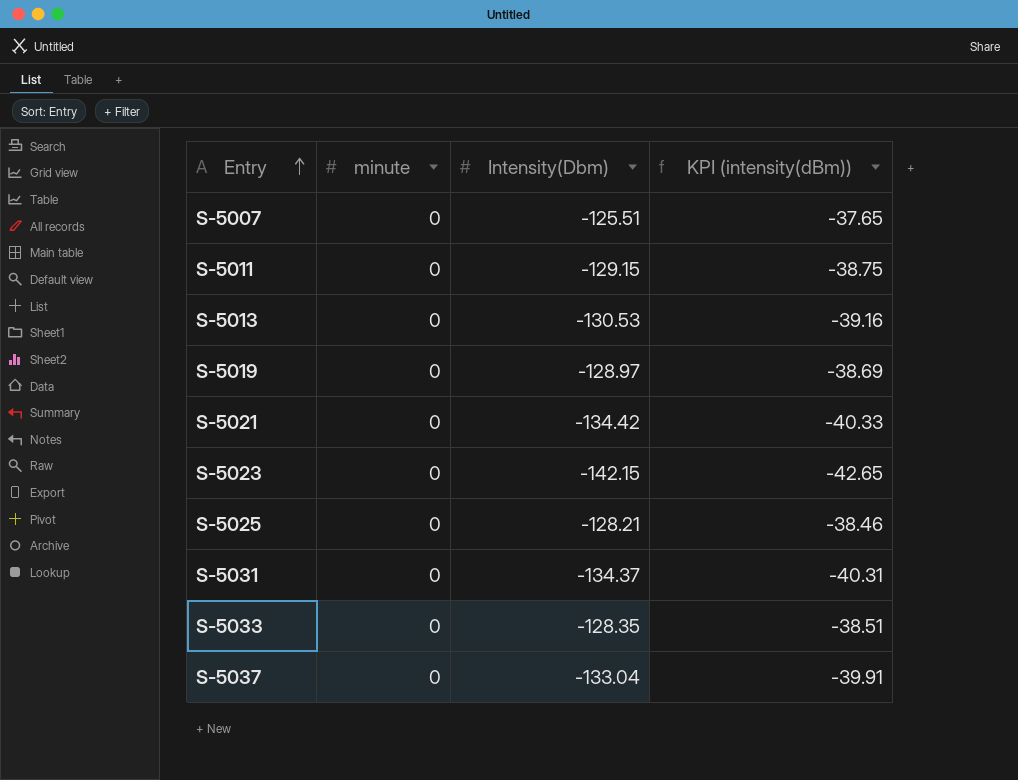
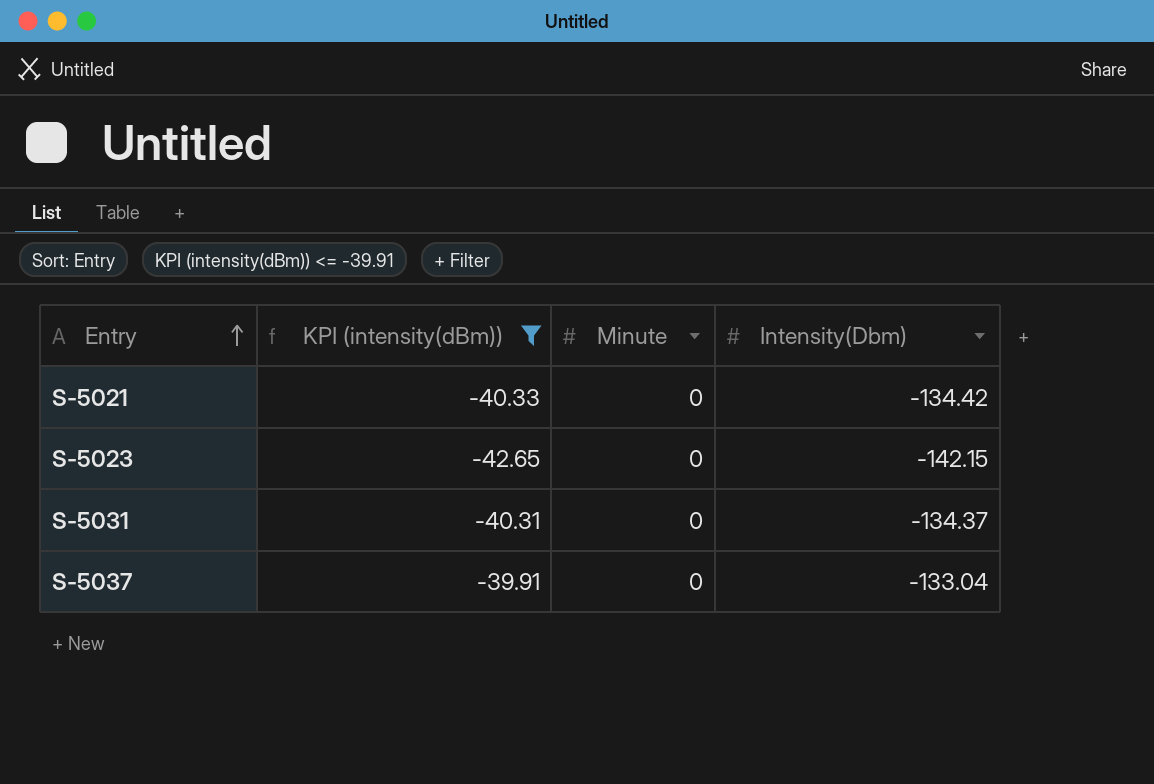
filter: none -> KPI (intensity(dBm)) <= -39.91
column KPI (intensity(dBm)) | position: 4 -> 2
column name: minute -> Minute

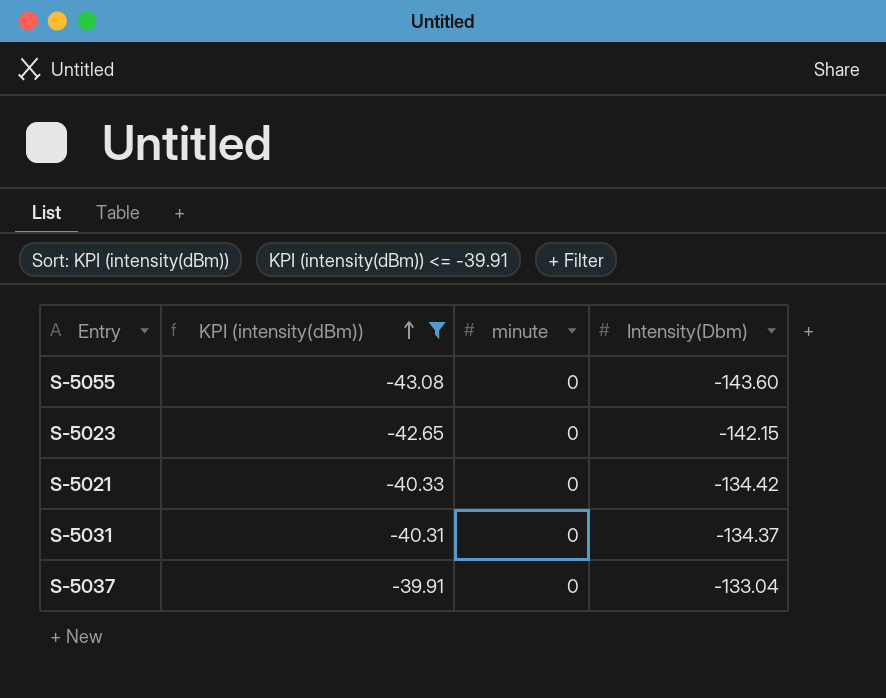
row order: Entry ascending -> KPI (intensity(dBm)) ascending
column name: Minute -> minute
row S-5055: none -> -43.08 | 0 | -143.60

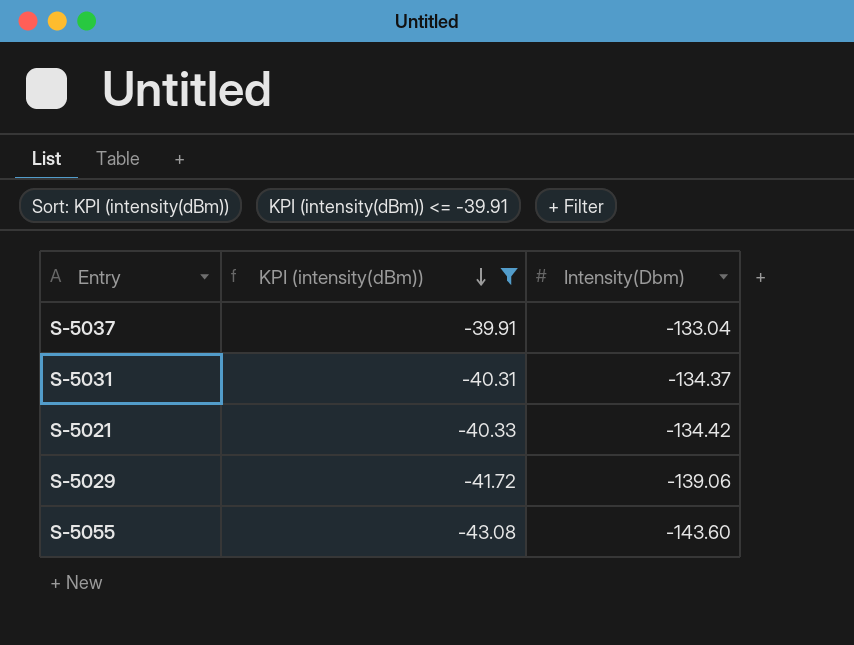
row order: KPI (intensity(dBm)) ascending -> KPI (intensity(dBm)) descending
column minute | position: 3 -> none
row S-5023: -42.65 | 0 | -142.15 -> none
row S-5029: none -> -41.72 | -139.06

